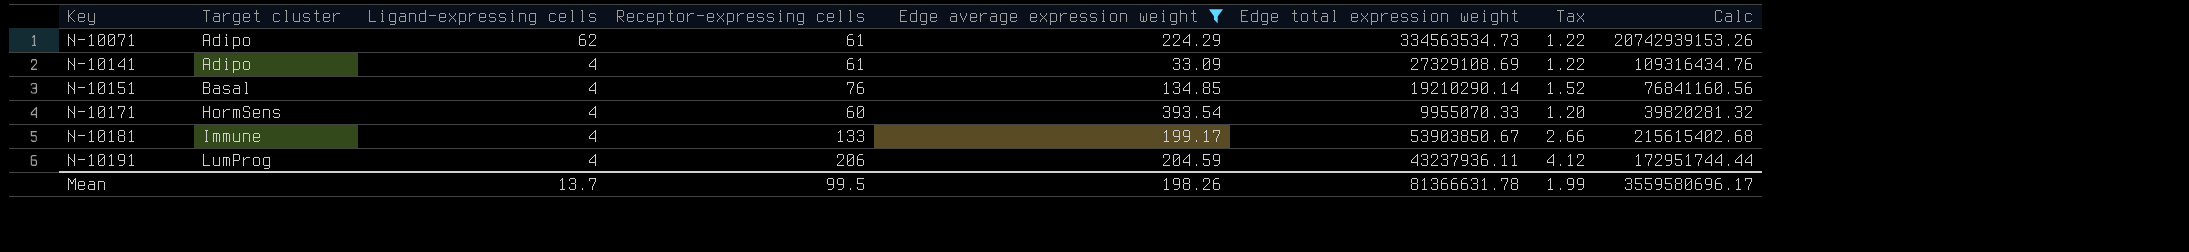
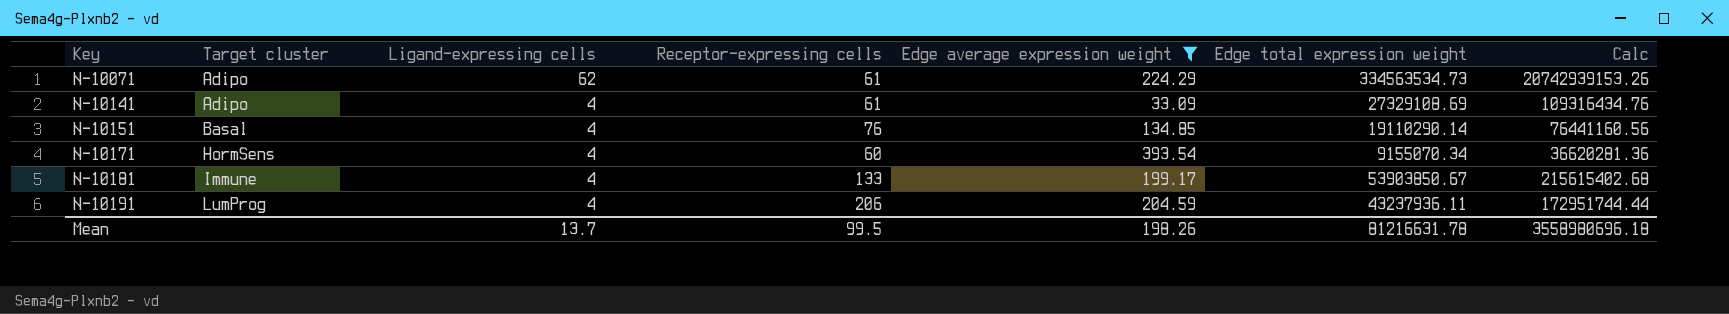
column Tax | formula: [Receptor-expressing cells] * 0.02 -> none
N-10151 | Edge total expression weight: 19210290.14 -> 19110290.14
N-10151 | Calc: 76841160.56 -> 76441160.56
N-10171 | Edge total expression weight: 9955070.33 -> 9155070.34
N-10171 | Calc: 39820281.32 -> 36620281.36
Mean | Edge total expression weight: 81366631.78 -> 81216631.78
Mean | Calc: 3559580696.17 -> 3558980696.18

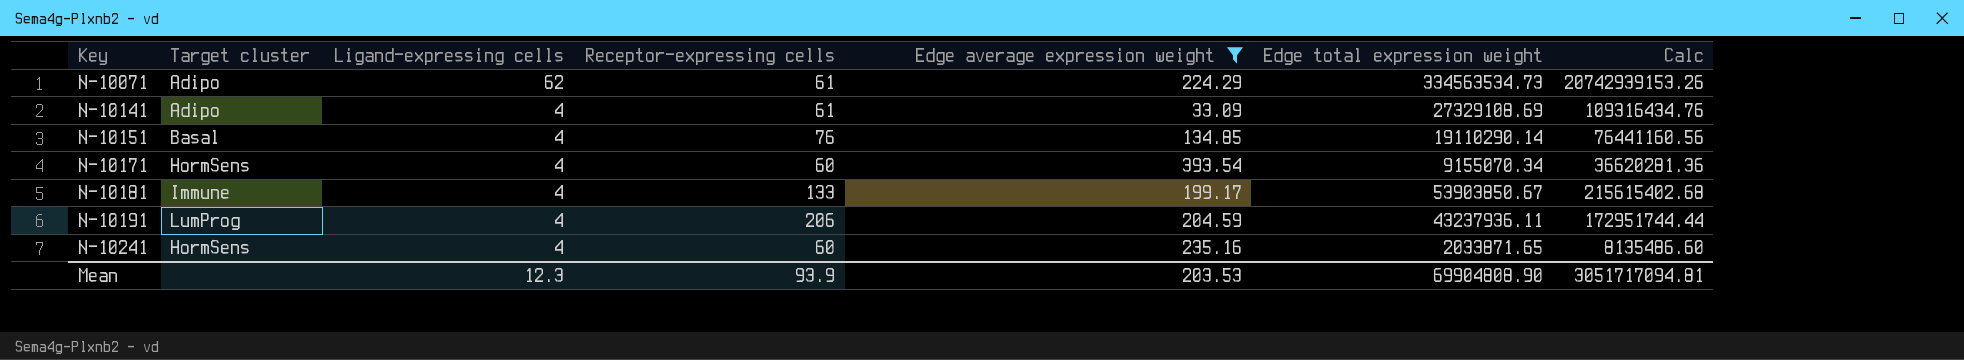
row N-10241: none -> HormSens | 4 | 60 | 235.16 | 2033871.65 | 8135486.60
Mean | Ligand-expressing cells: 13.7 -> 12.3
Mean | Receptor-expressing cells: 99.5 -> 93.9
Mean | Edge average expression weight: 198.26 -> 203.53
Mean | Edge total expression weight: 81216631.78 -> 69904808.90
Mean | Calc: 3558980696.18 -> 3051717094.81

